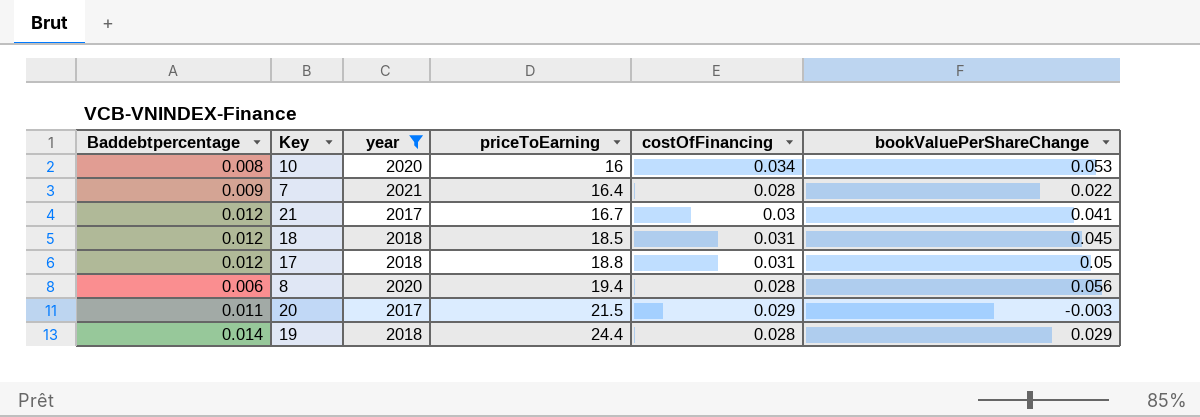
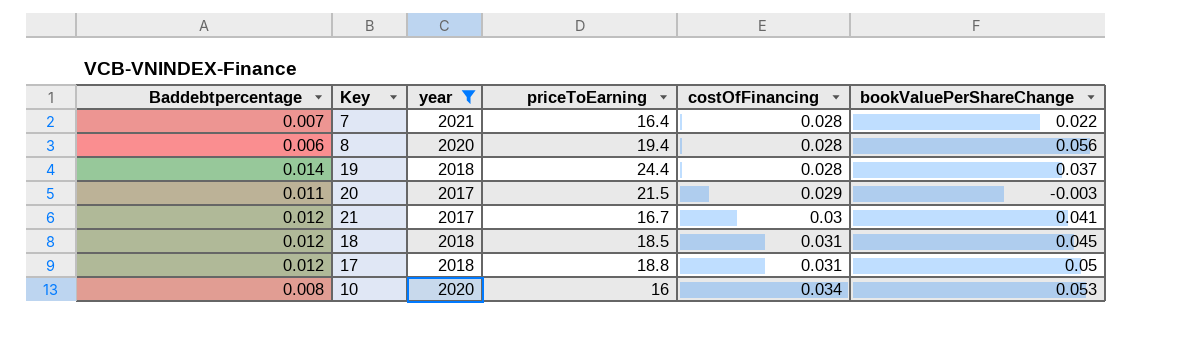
row order: priceToEarning ascending -> costOfFinancing ascending
7 | Baddebtpercentage: 0.009 -> 0.007
19 | bookValuePerShareChange: 0.029 -> 0.037

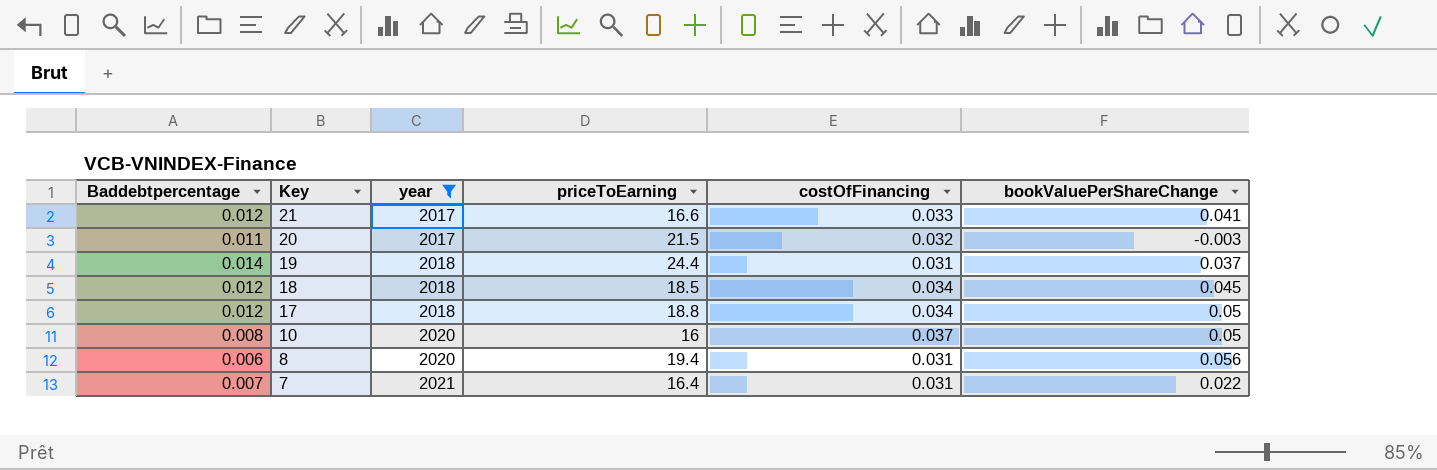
row order: costOfFinancing ascending -> Key descending
21 | priceToEarning: 16.7 -> 16.6
21 | costOfFinancing: 0.03 -> 0.033
20 | costOfFinancing: 0.029 -> 0.032
19 | costOfFinancing: 0.028 -> 0.031
18 | costOfFinancing: 0.031 -> 0.034
17 | costOfFinancing: 0.031 -> 0.034
10 | costOfFinancing: 0.034 -> 0.037
10 | bookValuePerShareChange: 0.053 -> 0.05
8 | costOfFinancing: 0.028 -> 0.031
7 | costOfFinancing: 0.028 -> 0.031

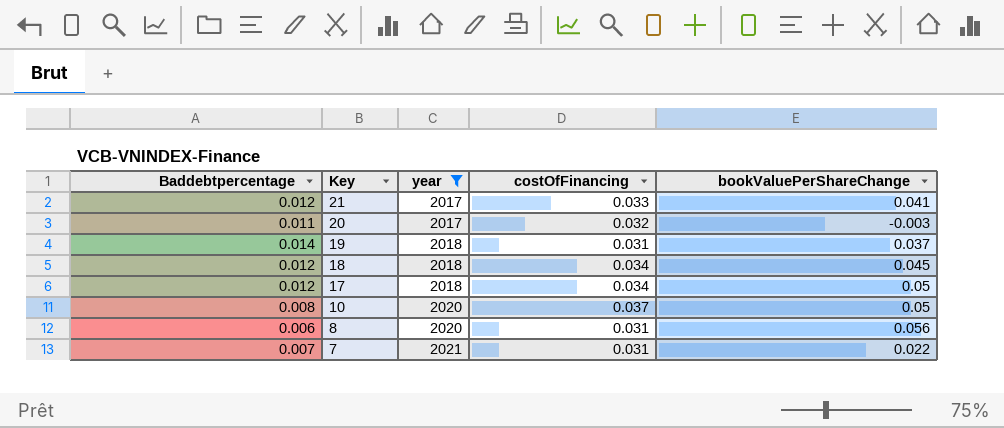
column priceToEarning | position: 4 -> none

